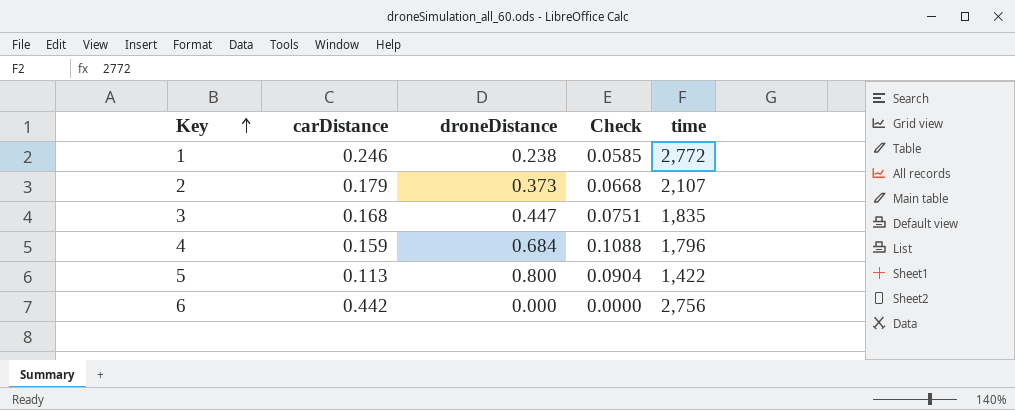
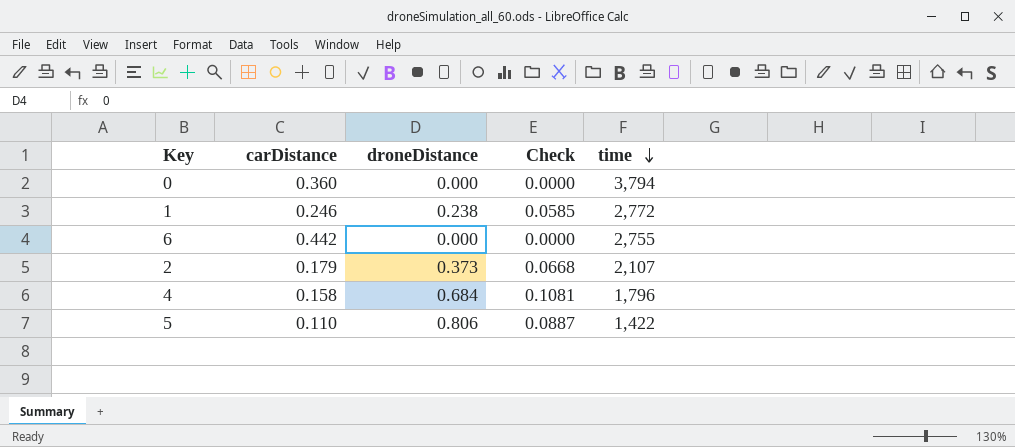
row order: Key ascending -> time descending
row 3: 0.168 | 0.447 | 0.0751 | 1,835 -> none
row 0: none -> 0.360 | 0.000 | 0.0000 | 3,794
6 | time: 2,756 -> 2,755
4 | carDistance: 0.159 -> 0.158
4 | Check: 0.1088 -> 0.1081
5 | carDistance: 0.113 -> 0.110
5 | droneDistance: 0.800 -> 0.806
5 | Check: 0.0904 -> 0.0887

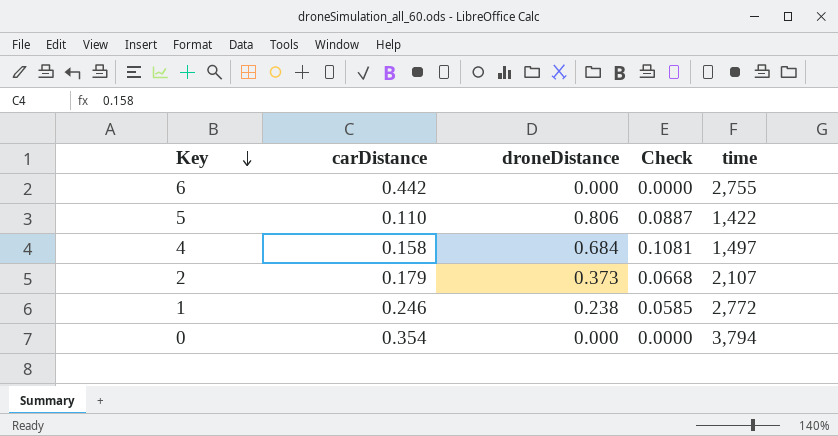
row order: time descending -> Key descending
4 | time: 1,796 -> 1,497
0 | carDistance: 0.360 -> 0.354

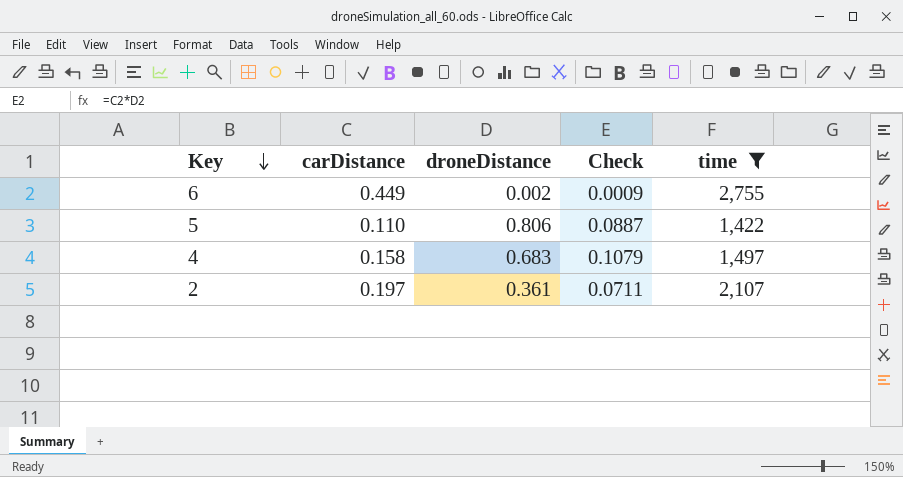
filter: none -> time <= 2,755
6 | carDistance: 0.442 -> 0.449
6 | droneDistance: 0.000 -> 0.002
6 | Check: 0.0000 -> 0.0009
4 | droneDistance: 0.684 -> 0.683
4 | Check: 0.1081 -> 0.1079
2 | carDistance: 0.179 -> 0.197
2 | droneDistance: 0.373 -> 0.361
2 | Check: 0.0668 -> 0.0711

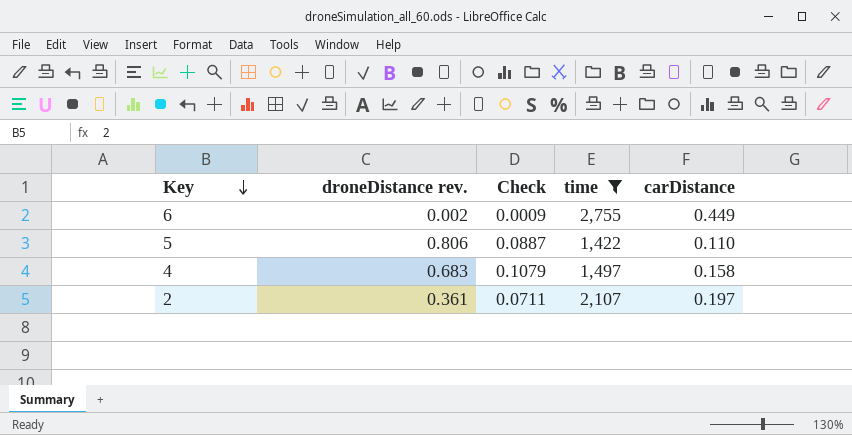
column name: droneDistance -> droneDistance rev.
column carDistance | position: 2 -> 5

